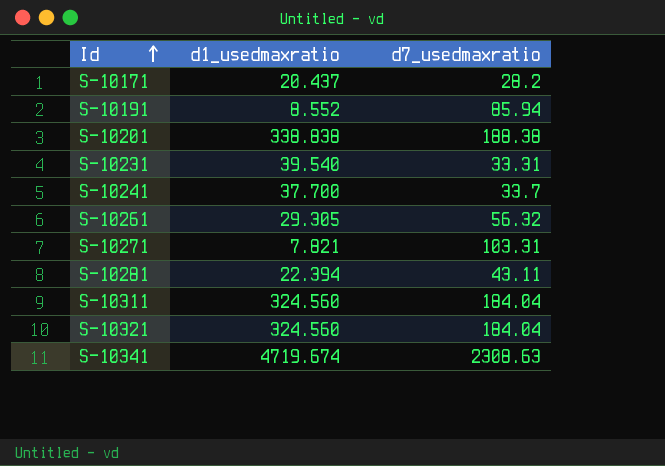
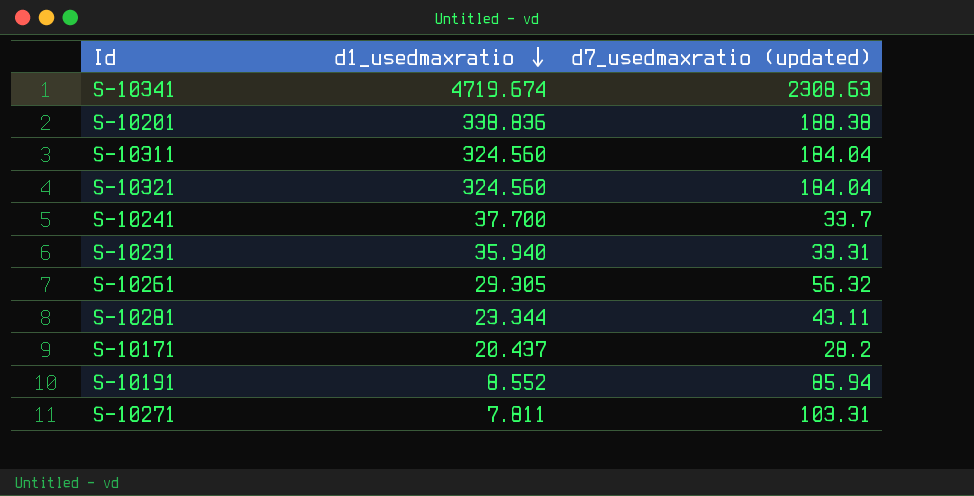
row order: Id ascending -> d1_usedmaxratio descending
column name: d7_usedmaxratio -> d7_usedmaxratio (updated)
S-10201 | d1_usedmaxratio: 338.838 -> 338.836
S-10231 | d1_usedmaxratio: 39.540 -> 35.940
S-10281 | d1_usedmaxratio: 22.394 -> 23.344
S-10271 | d1_usedmaxratio: 7.821 -> 7.811

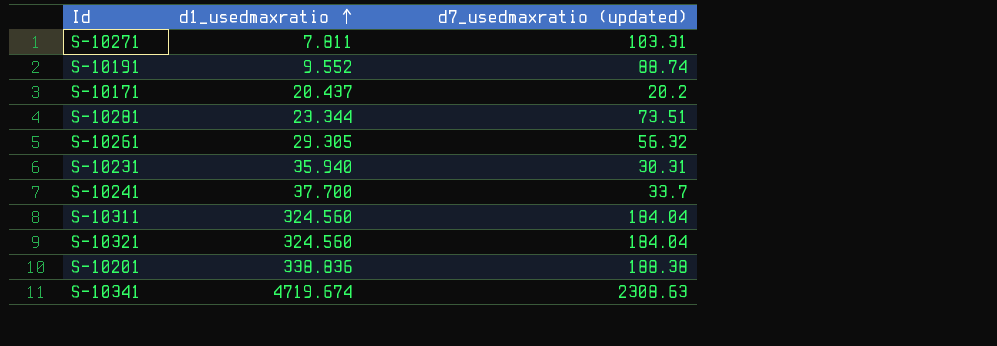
row order: d1_usedmaxratio descending -> d1_usedmaxratio ascending
S-10191 | d1_usedmaxratio: 8.552 -> 9.552
S-10191 | d7_usedmaxratio (updated): 85.94 -> 88.74
S-10171 | d7_usedmaxratio (updated): 28.2 -> 20.2
S-10281 | d7_usedmaxratio (updated): 43.11 -> 73.51
S-10231 | d7_usedmaxratio (updated): 33.31 -> 30.31

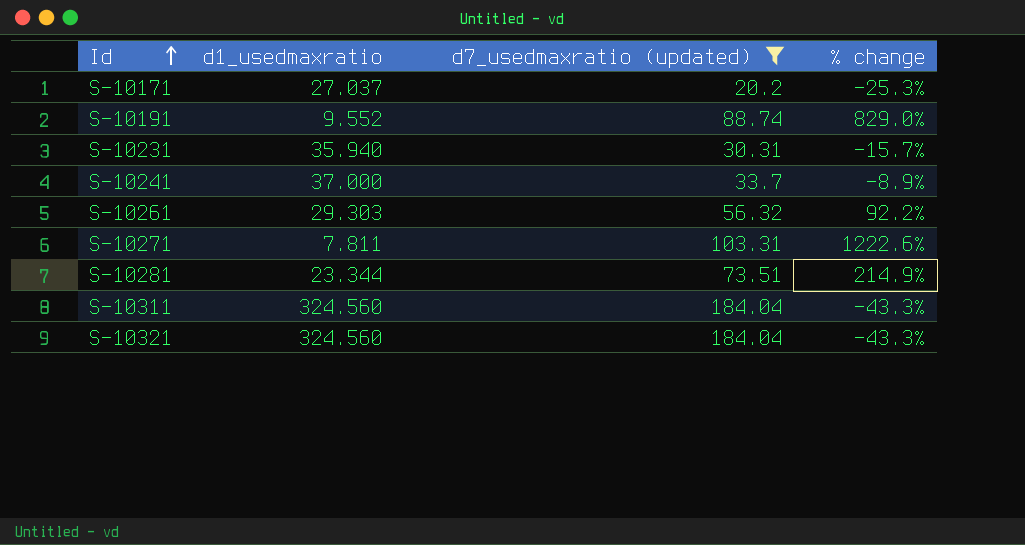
filter: none -> d7_usedmaxratio (updated) <= 184.04
row order: d1_usedmaxratio ascending -> Id ascending
column % change | formula: none -> ([d7_usedmaxratio (updated)] - [d1_usedmaxratio]) / [d1_usedmaxratio]
S-10171 | d1_usedmaxratio: 20.437 -> 27.037
S-10241 | d1_usedmaxratio: 37.700 -> 37.000
S-10261 | d1_usedmaxratio: 29.305 -> 29.303

